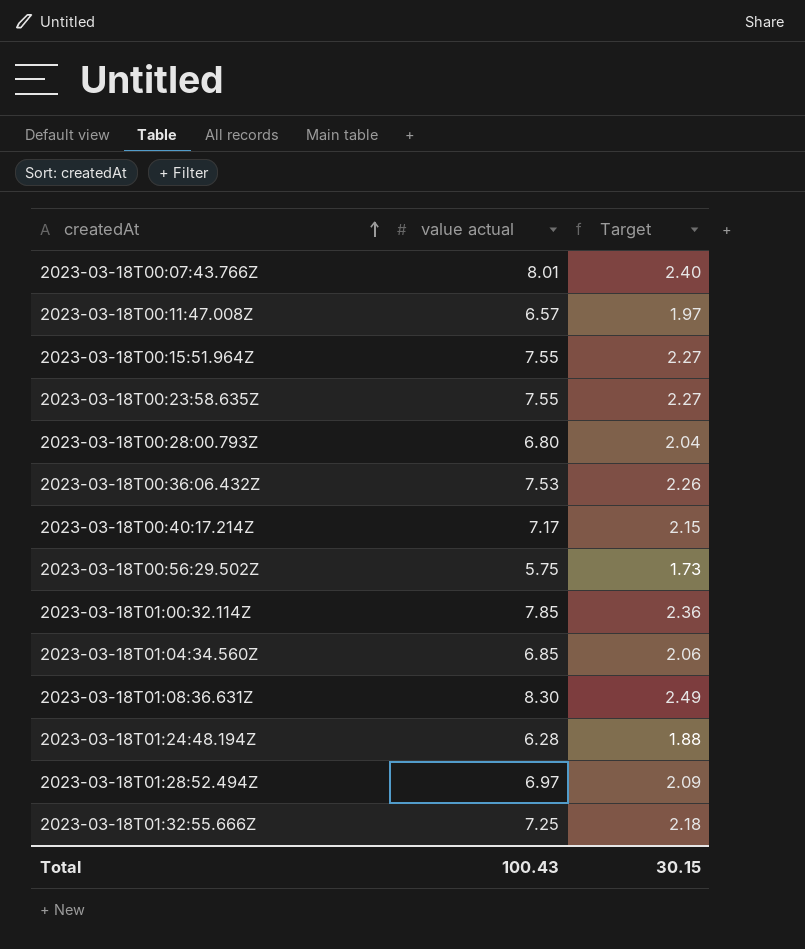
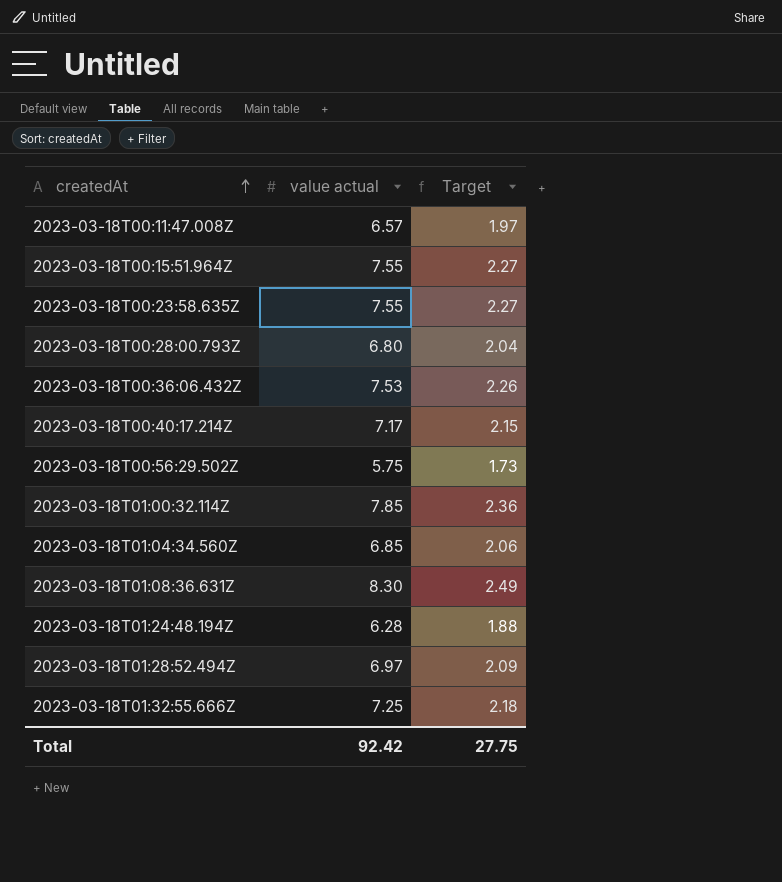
row 2023-03-18T00:07:43.766Z: 8.01 | 2.40 -> none
Total | value actual: 100.43 -> 92.42
Total | Target: 30.15 -> 27.75

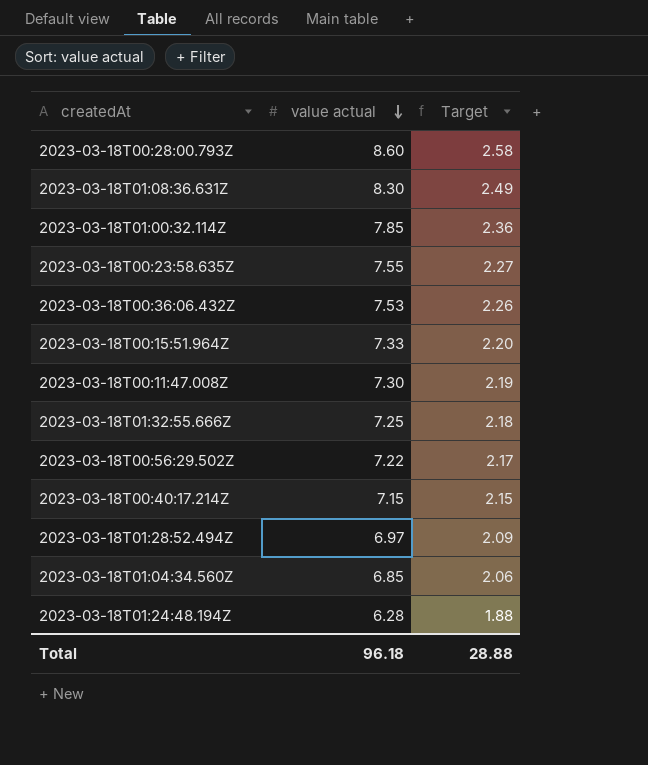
row order: createdAt ascending -> value actual descending
2023-03-18T00:28:00.793Z | value actual: 6.80 -> 8.60
2023-03-18T00:28:00.793Z | Target: 2.04 -> 2.58
2023-03-18T00:15:51.964Z | value actual: 7.55 -> 7.33
2023-03-18T00:15:51.964Z | Target: 2.27 -> 2.20
2023-03-18T00:11:47.008Z | value actual: 6.57 -> 7.30
2023-03-18T00:11:47.008Z | Target: 1.97 -> 2.19
2023-03-18T00:56:29.502Z | value actual: 5.75 -> 7.22
2023-03-18T00:56:29.502Z | Target: 1.73 -> 2.17
2023-03-18T00:40:17.214Z | value actual: 7.17 -> 7.15
Total | value actual: 92.42 -> 96.18
Total | Target: 27.75 -> 28.88

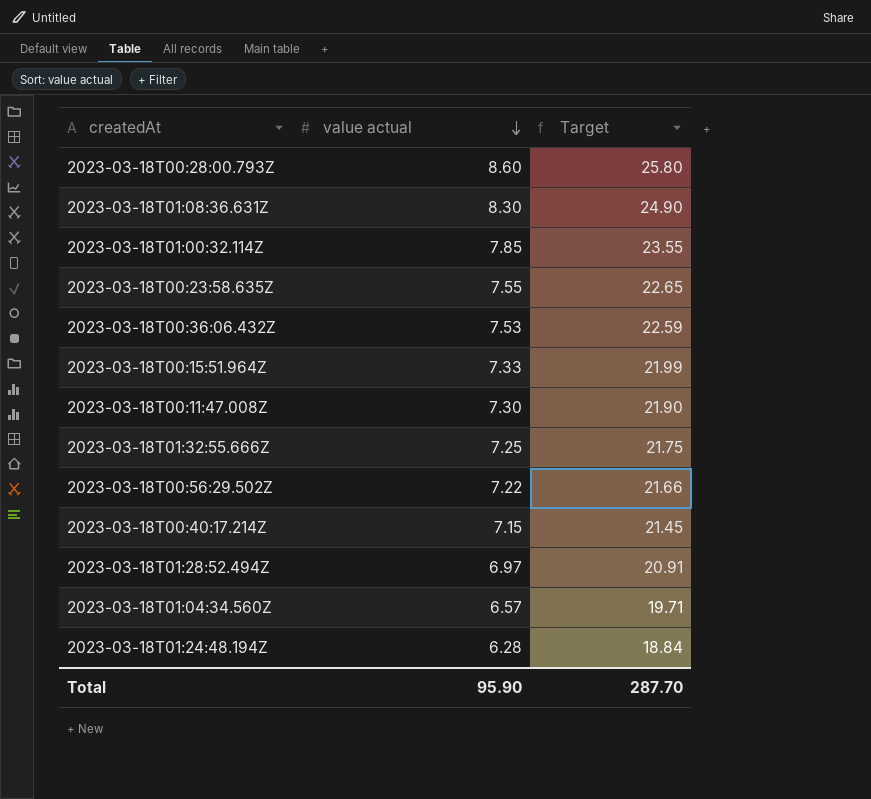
column Target | formula: [value actual] * 0.3 -> [value actual] * 3
2023-03-18T01:04:34.560Z | value actual: 6.85 -> 6.57
Total | value actual: 96.18 -> 95.90
Total | Target: 28.88 -> 287.70

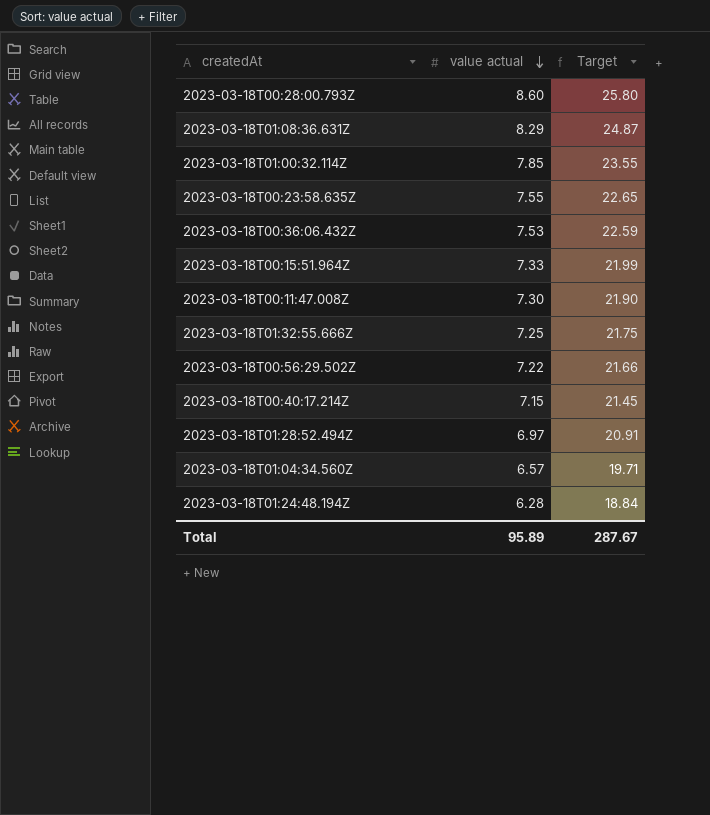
2023-03-18T01:08:36.631Z | value actual: 8.30 -> 8.29
2023-03-18T01:08:36.631Z | Target: 24.90 -> 24.87
Total | value actual: 95.90 -> 95.89
Total | Target: 287.70 -> 287.67

